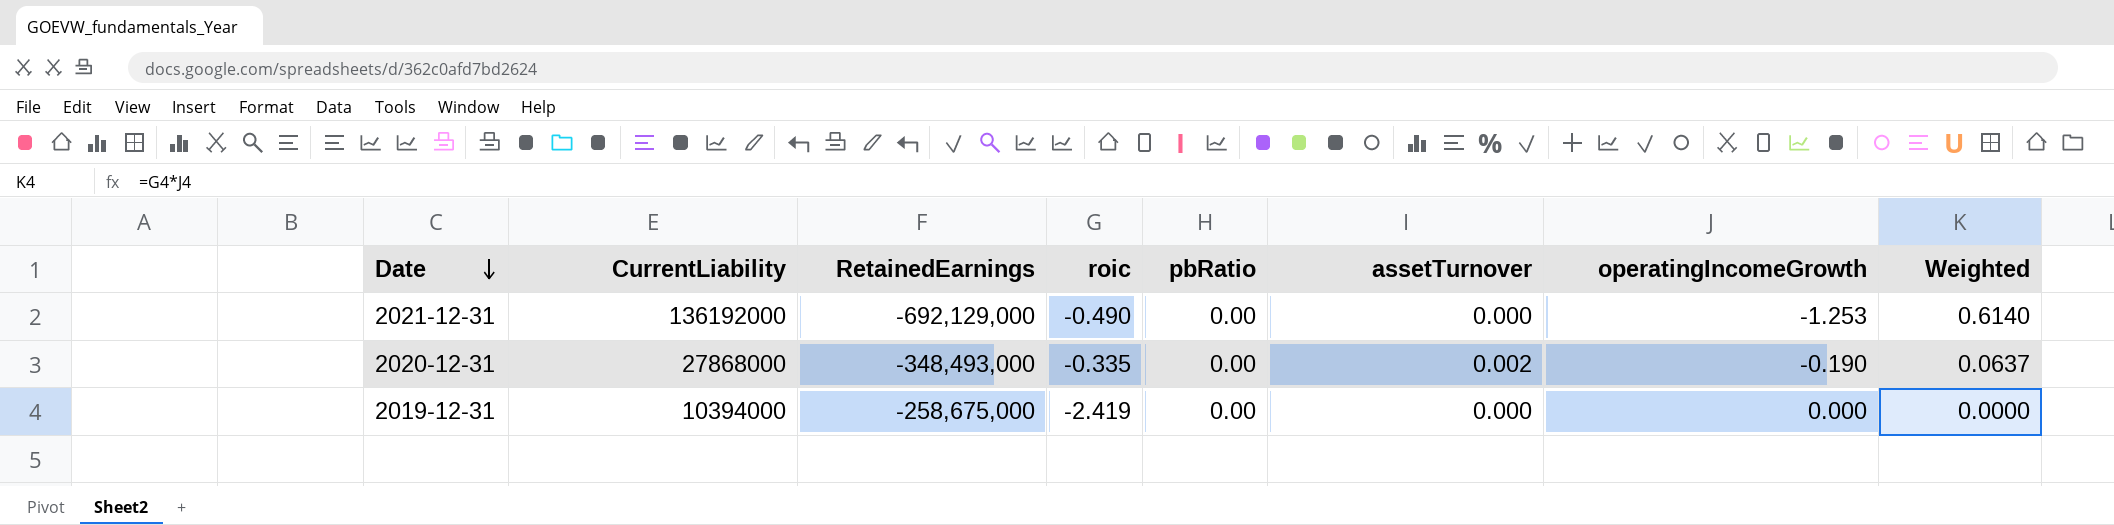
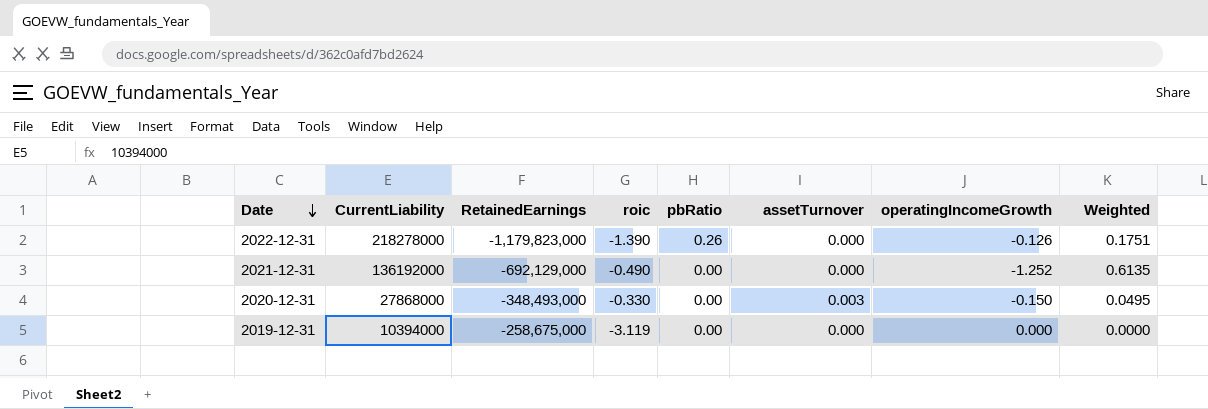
row 2022-12-31: none -> 218278000 | -1,179,823,000 | -1.390 | 0.26 | 0.000 | -0.126 | 0.1751
2021-12-31 | operatingIncomeGrowth: -1.253 -> -1.252
2021-12-31 | Weighted: 0.6140 -> 0.6135
2020-12-31 | roic: -0.335 -> -0.330
2020-12-31 | assetTurnover: 0.002 -> 0.003
2020-12-31 | operatingIncomeGrowth: -0.190 -> -0.150
2020-12-31 | Weighted: 0.0637 -> 0.0495
2019-12-31 | roic: -2.419 -> -3.119

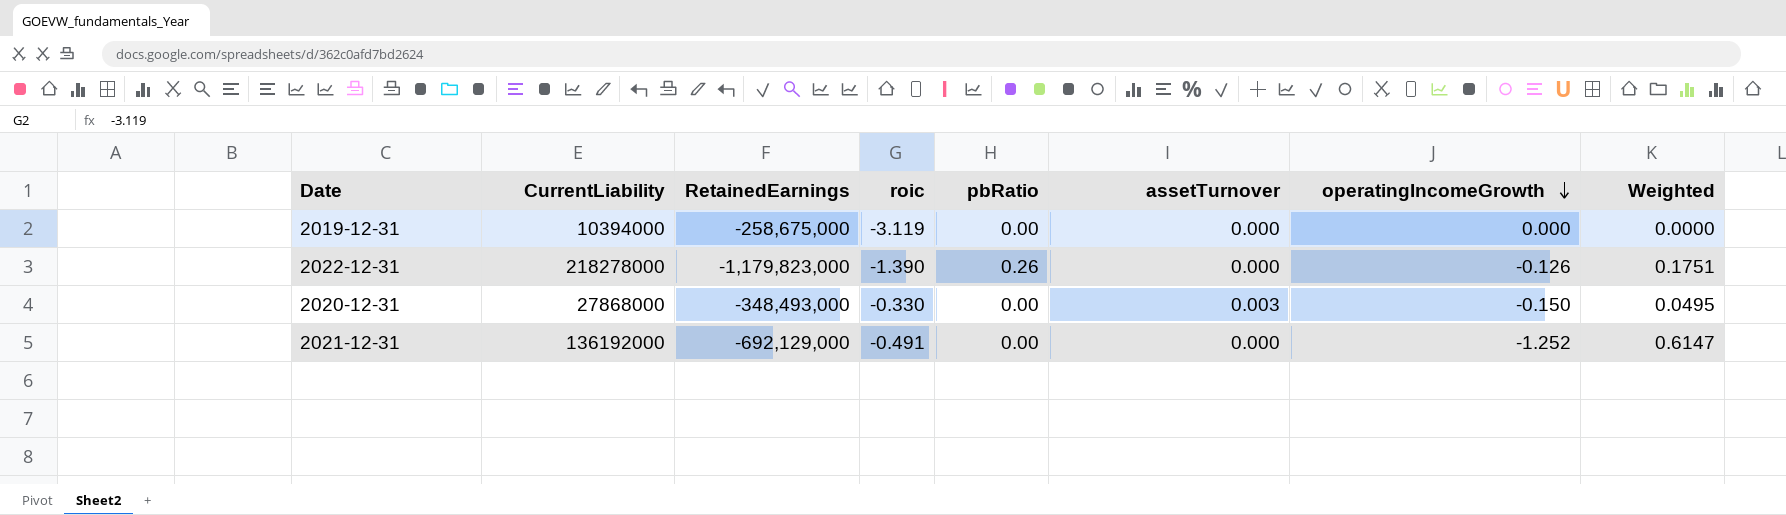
row order: Date descending -> operatingIncomeGrowth descending
2021-12-31 | roic: -0.490 -> -0.491
2021-12-31 | Weighted: 0.6135 -> 0.6147

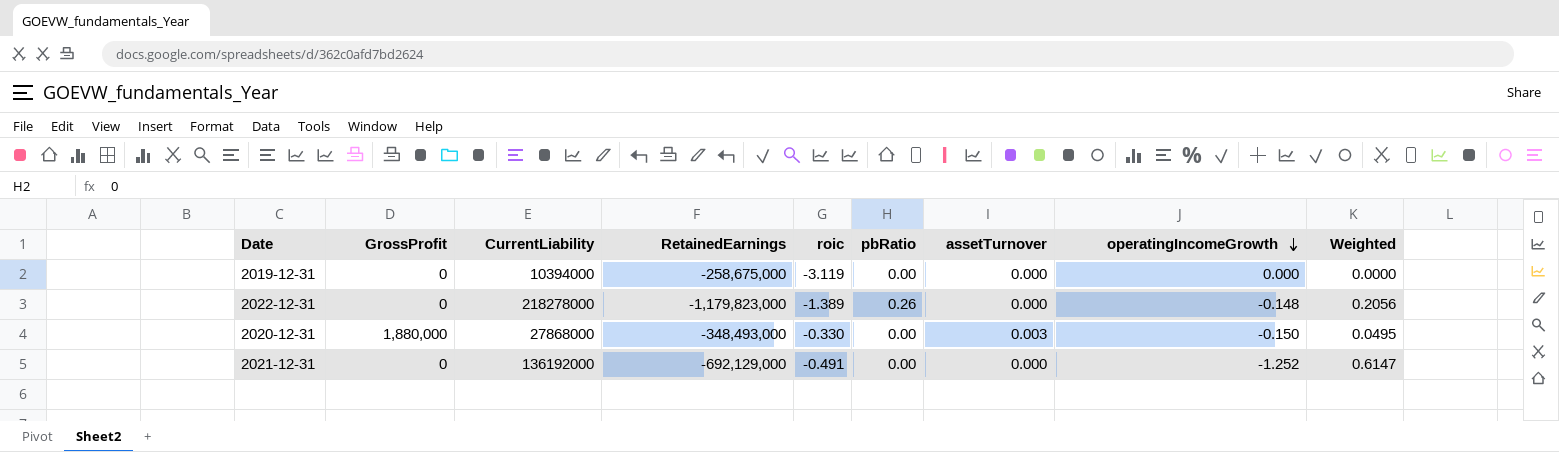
column GrossProfit | position: none -> 2
2022-12-31 | roic: -1.390 -> -1.389
2022-12-31 | operatingIncomeGrowth: -0.126 -> -0.148
2022-12-31 | Weighted: 0.1751 -> 0.2056

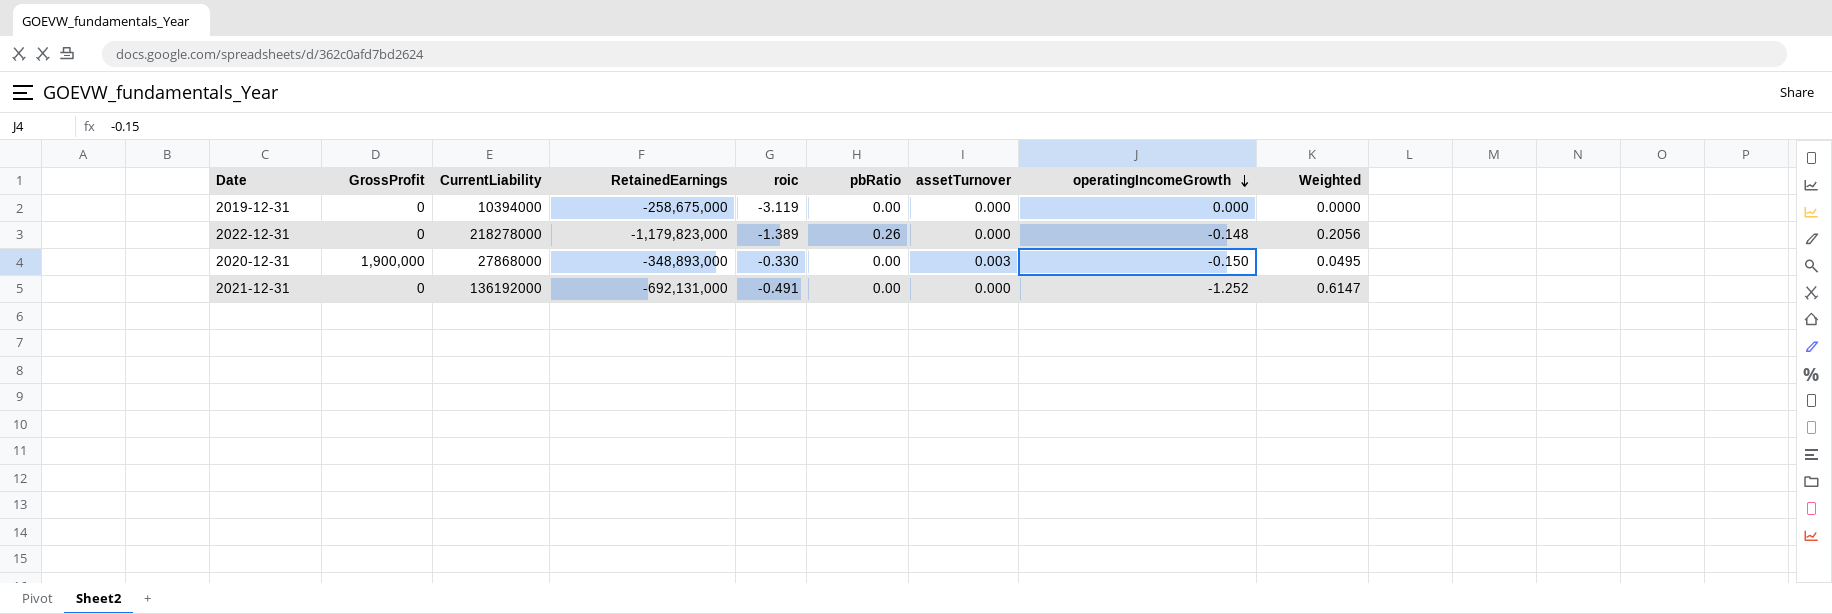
2020-12-31 | GrossProfit: 1,880,000 -> 1,900,000
2020-12-31 | RetainedEarnings: -348,493,000 -> -348,893,000
2021-12-31 | RetainedEarnings: -692,129,000 -> -692,131,000

